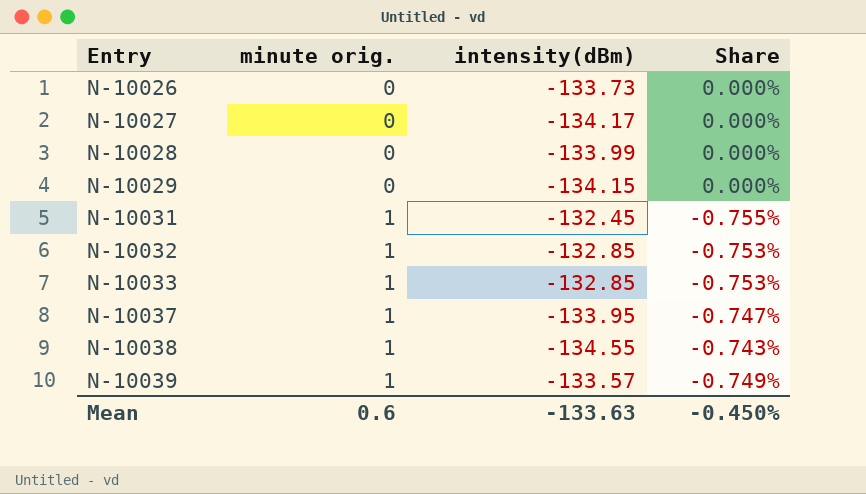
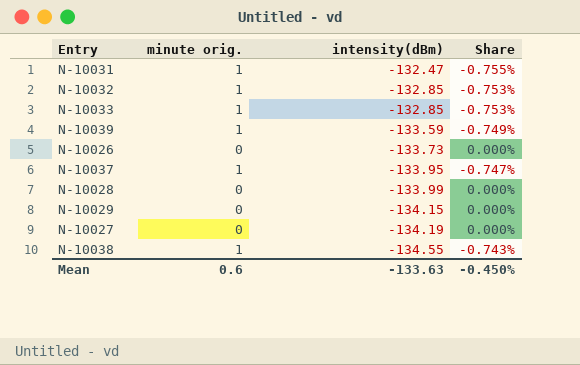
row order: Entry ascending -> intensity(dBm) descending
N-10031 | intensity(dBm): -132.45 -> -132.47
N-10039 | intensity(dBm): -133.57 -> -133.59
N-10027 | intensity(dBm): -134.17 -> -134.19

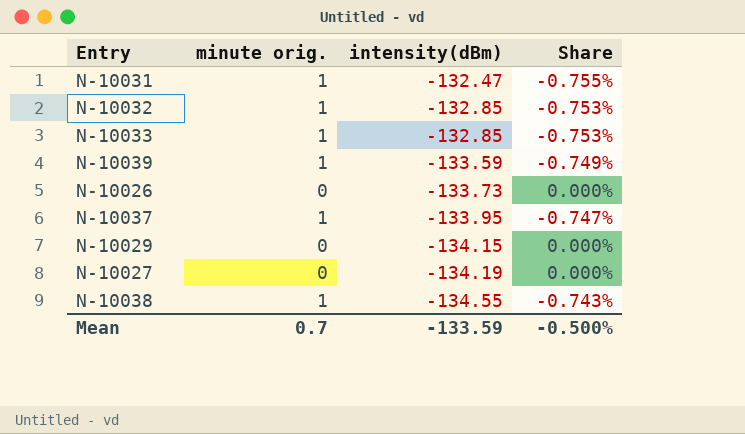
row N-10028: 0 | -133.99 | 0.000% -> none
Mean | minute orig.: 0.6 -> 0.7
Mean | intensity(dBm): -133.63 -> -133.59
Mean | Share: -0.450% -> -0.500%

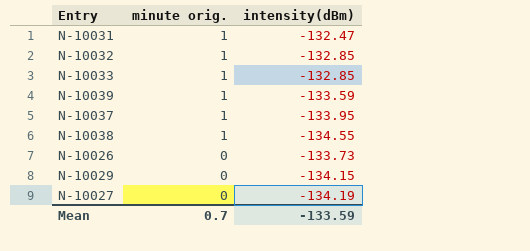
row order: intensity(dBm) descending -> minute orig. descending
column Share | formula: [minute orig.] / [intensity(dBm)] -> none

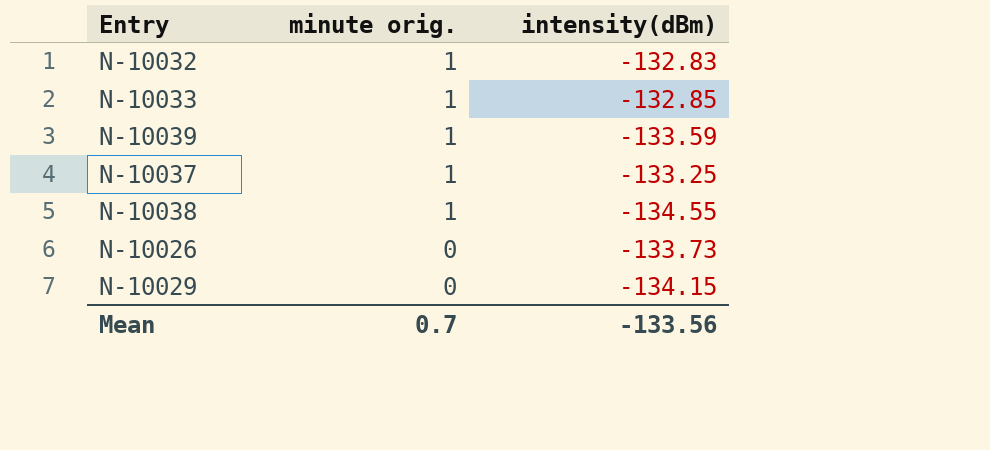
row N-10031: 1 | -132.47 -> none
row N-10027: 0 | -134.19 -> none
N-10032 | intensity(dBm): -132.85 -> -132.83
N-10037 | intensity(dBm): -133.95 -> -133.25
Mean | intensity(dBm): -133.59 -> -133.56

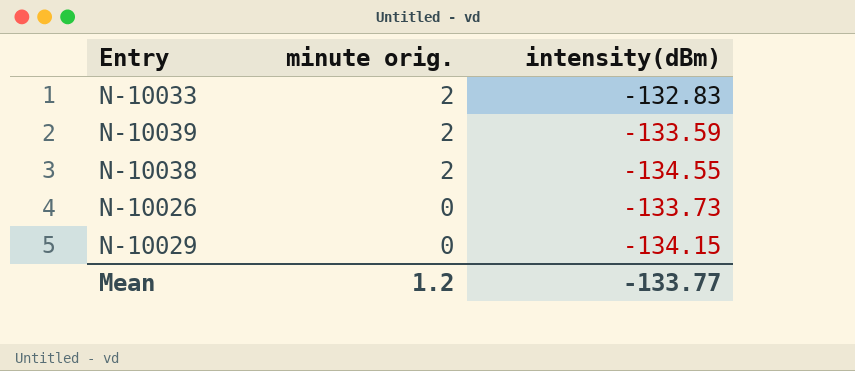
row N-10032: 1 | -132.83 -> none
row N-10037: 1 | -133.25 -> none
N-10033 | minute orig.: 1 -> 2
N-10033 | intensity(dBm): -132.85 -> -132.83
N-10039 | minute orig.: 1 -> 2
N-10038 | minute orig.: 1 -> 2
Mean | minute orig.: 0.7 -> 1.2
Mean | intensity(dBm): -133.56 -> -133.77

